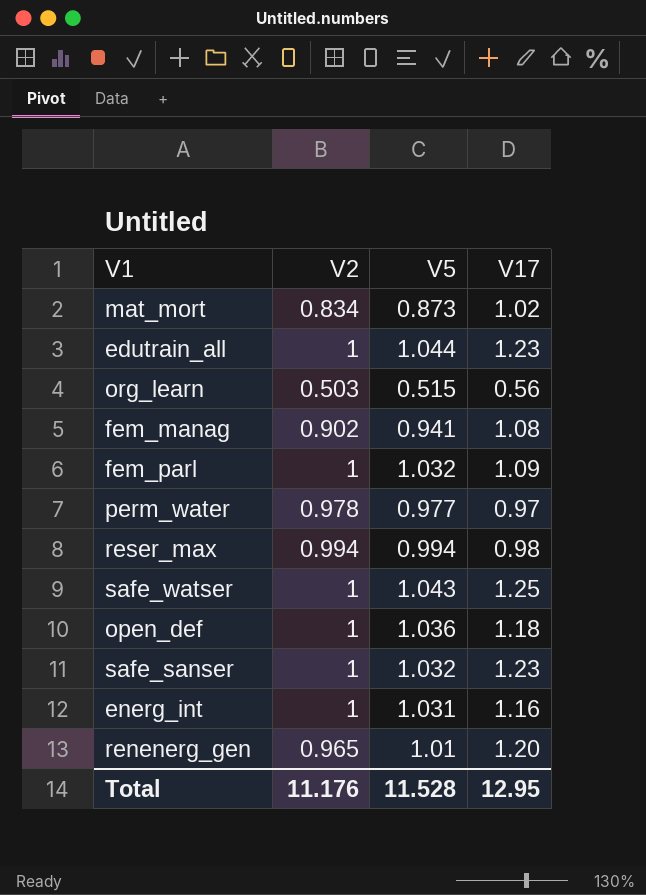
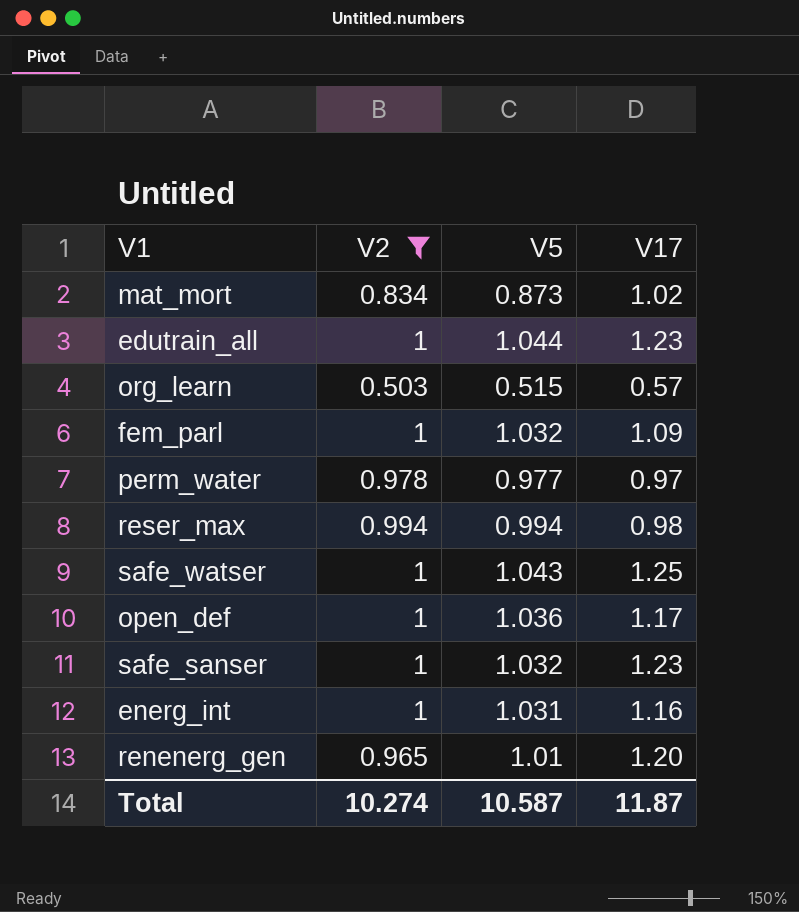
filter: none -> V2 != 0.902
org_learn | V17: 0.56 -> 0.57
open_def | V17: 1.18 -> 1.17
Total | V2: 11.176 -> 10.274
Total | V5: 11.528 -> 10.587
Total | V17: 12.95 -> 11.87

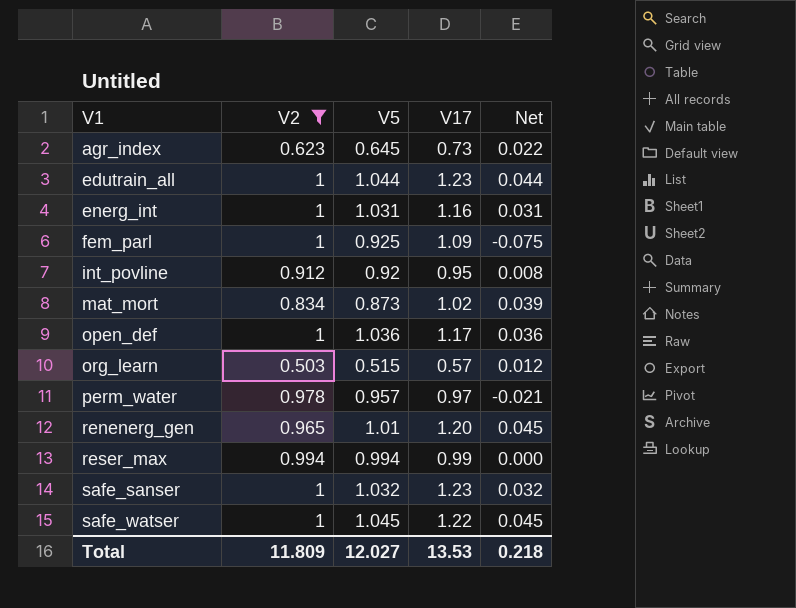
row order: none -> V1 ascending
column Net | formula: none -> [V5] - [V2]
row agr_index: none -> 0.623 | 0.645 | 0.73 | 0.022
fem_parl | V5: 1.032 -> 0.925
row int_povline: none -> 0.912 | 0.92 | 0.95 | 0.008
perm_water | V5: 0.977 -> 0.957
reser_max | V17: 0.98 -> 0.99
safe_watser | V5: 1.043 -> 1.045
safe_watser | V17: 1.25 -> 1.22
Total | V2: 10.274 -> 11.809
Total | V5: 10.587 -> 12.027
Total | V17: 11.87 -> 13.53

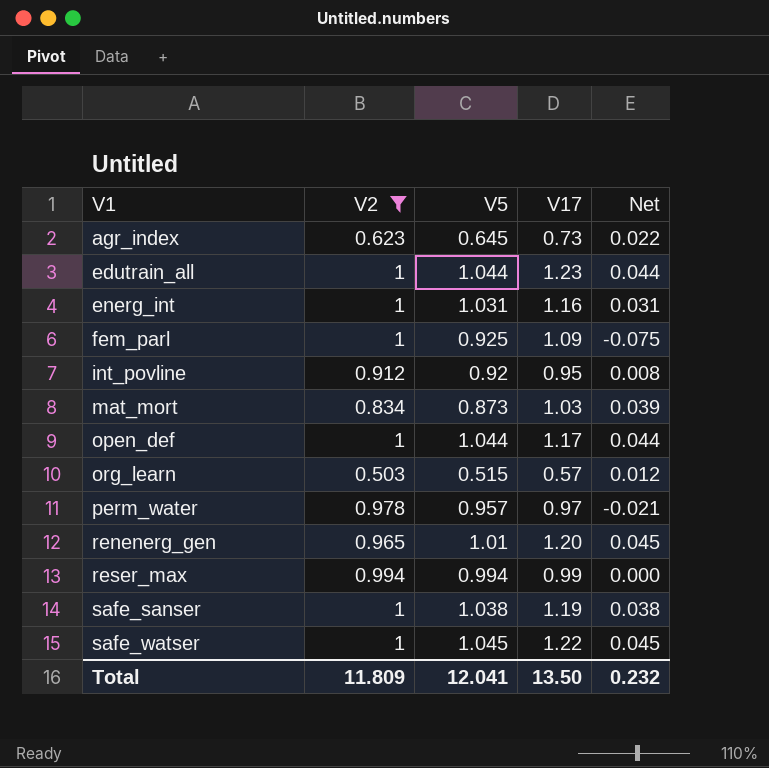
mat_mort | V17: 1.02 -> 1.03
open_def | V5: 1.036 -> 1.044
open_def | Net: 0.036 -> 0.044
safe_sanser | V5: 1.032 -> 1.038
safe_sanser | V17: 1.23 -> 1.19
safe_sanser | Net: 0.032 -> 0.038
Total | V5: 12.027 -> 12.041
Total | V17: 13.53 -> 13.50
Total | Net: 0.218 -> 0.232

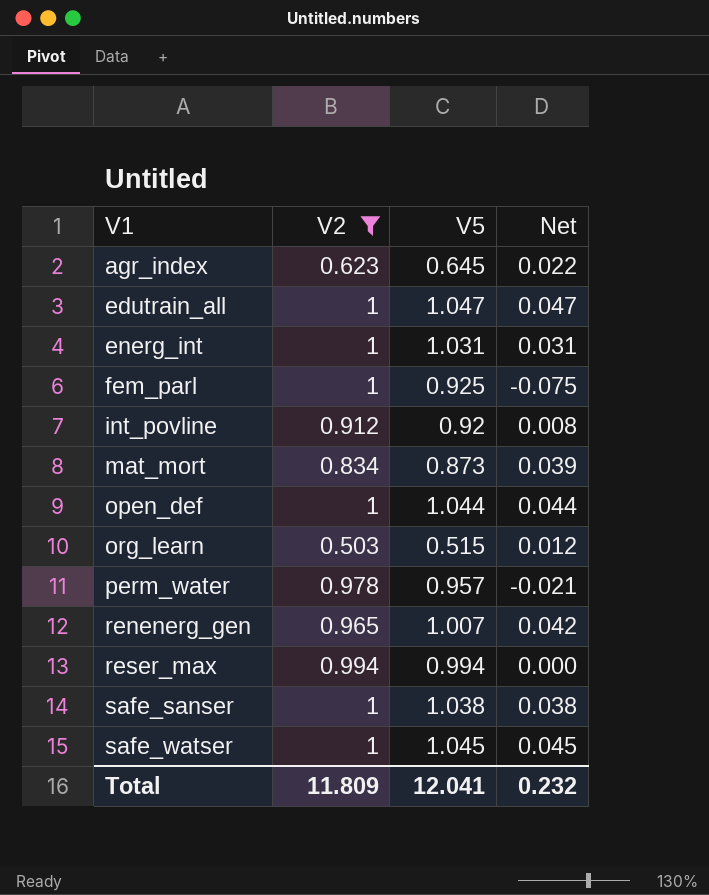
column V17 | position: 4 -> none
edutrain_all | V5: 1.044 -> 1.047
edutrain_all | Net: 0.044 -> 0.047
renenerg_gen | V5: 1.01 -> 1.007
renenerg_gen | Net: 0.045 -> 0.042

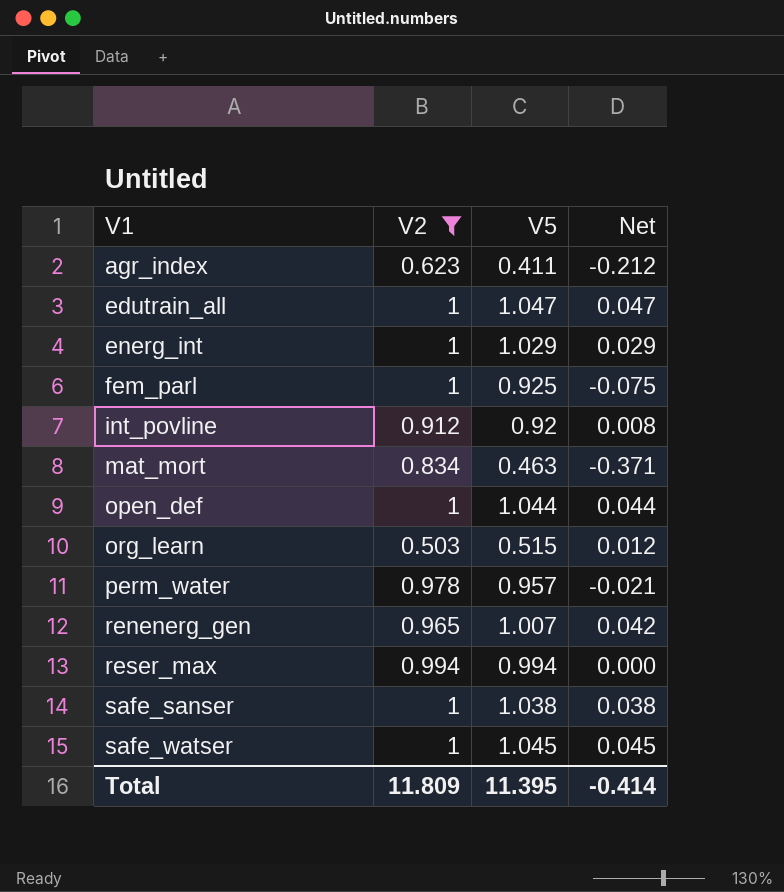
agr_index | V5: 0.645 -> 0.411
agr_index | Net: 0.022 -> -0.212
energ_int | V5: 1.031 -> 1.029
energ_int | Net: 0.031 -> 0.029
mat_mort | V5: 0.873 -> 0.463
mat_mort | Net: 0.039 -> -0.371
Total | V5: 12.041 -> 11.395
Total | Net: 0.232 -> -0.414

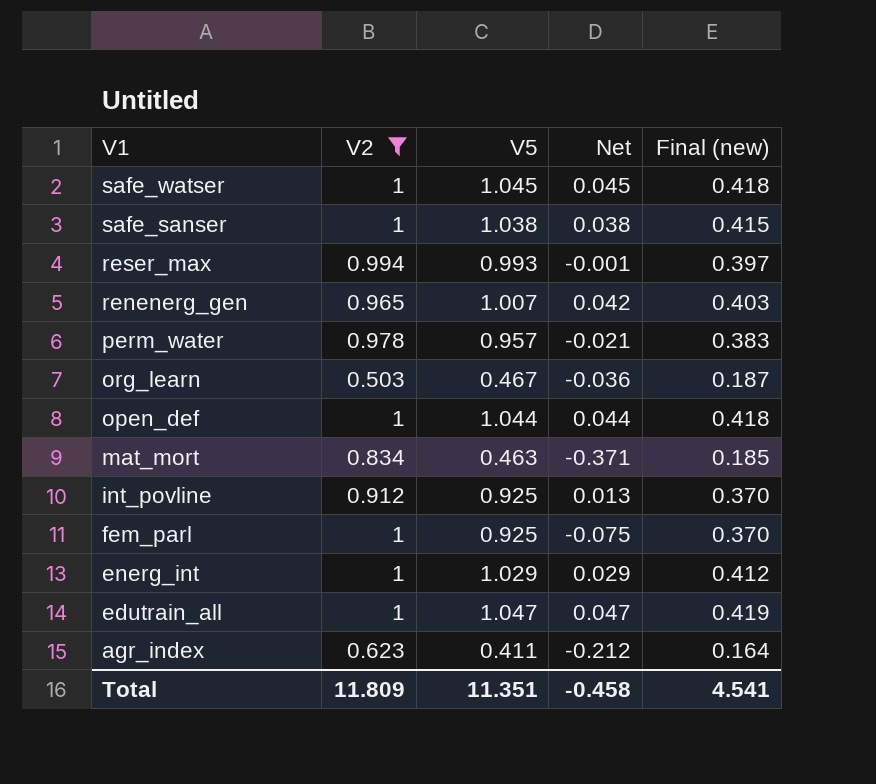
row order: V1 ascending -> V1 descending
column Final (new) | formula: none -> [V5] * 0.4
reser_max | V5: 0.994 -> 0.993
reser_max | Net: 0.000 -> -0.001
org_learn | V5: 0.515 -> 0.467
org_learn | Net: 0.012 -> -0.036
int_povline | V5: 0.92 -> 0.925
int_povline | Net: 0.008 -> 0.013
Total | V5: 11.395 -> 11.351
Total | Net: -0.414 -> -0.458

